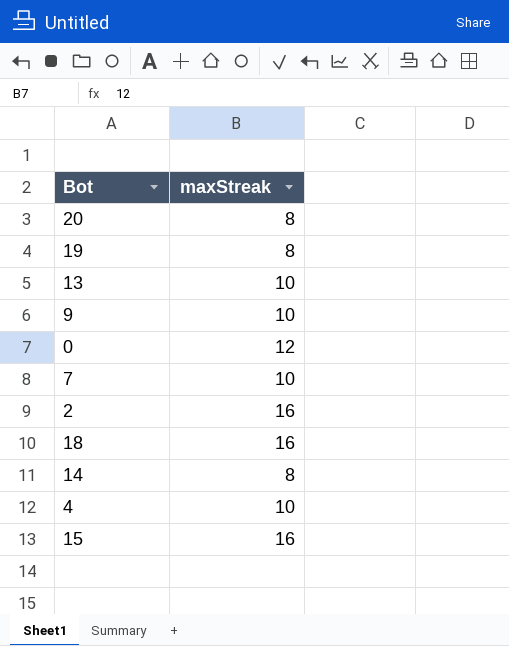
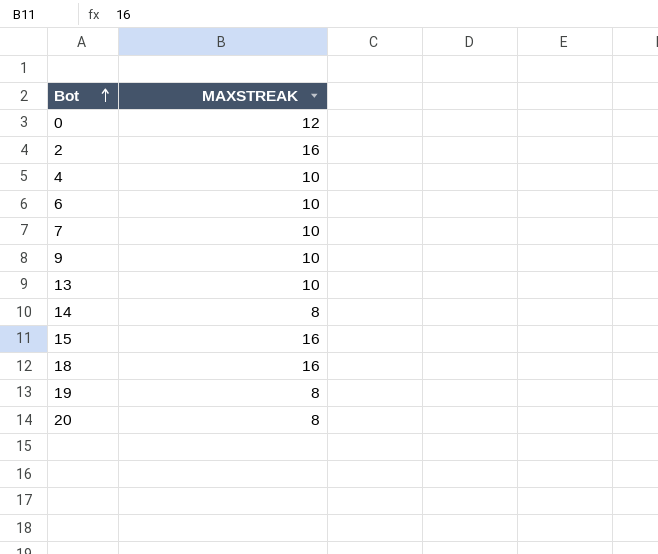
row order: none -> Bot ascending
column name: maxStreak -> MAXSTREAK
row 6: none -> 10

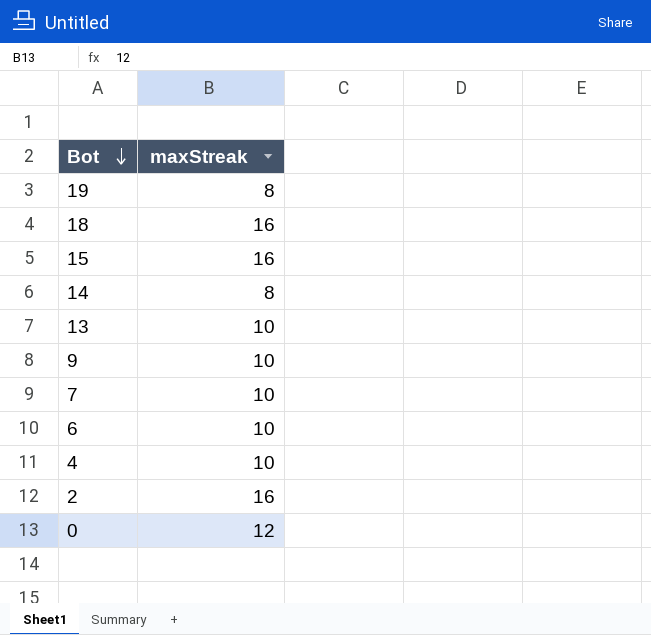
row order: Bot ascending -> Bot descending
column name: MAXSTREAK -> maxStreak
row 20: 8 -> none

